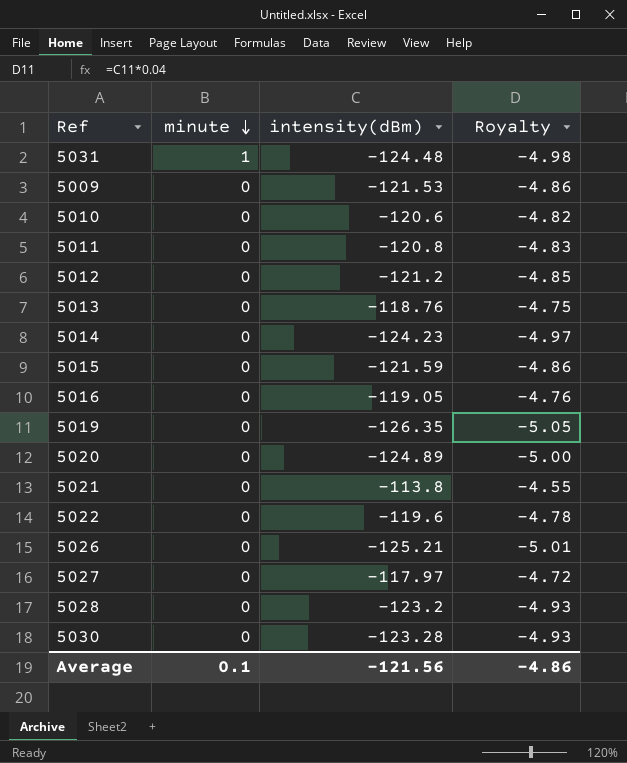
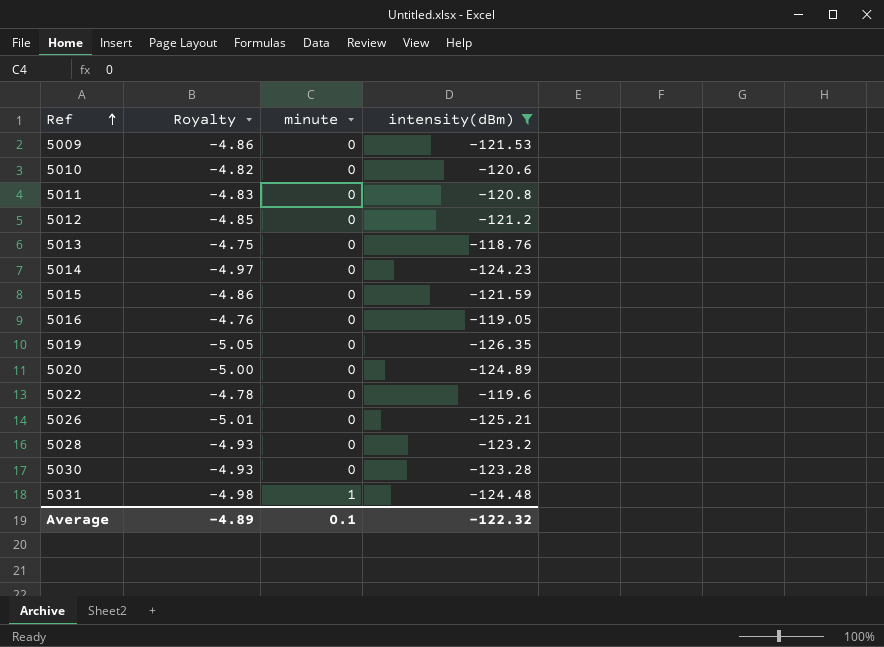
filter: none -> intensity(dBm) <= -118.76
row order: minute descending -> Ref ascending
column Royalty | position: 4 -> 2
Average | Royalty: -4.86 -> -4.89
Average | intensity(dBm): -121.56 -> -122.32

